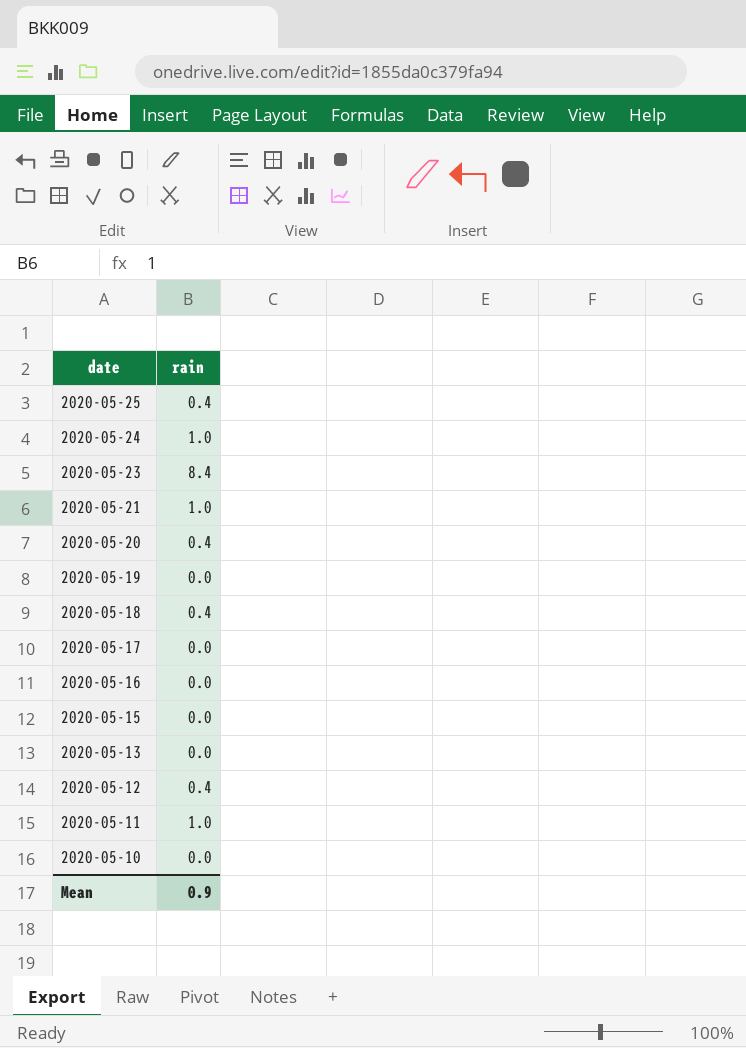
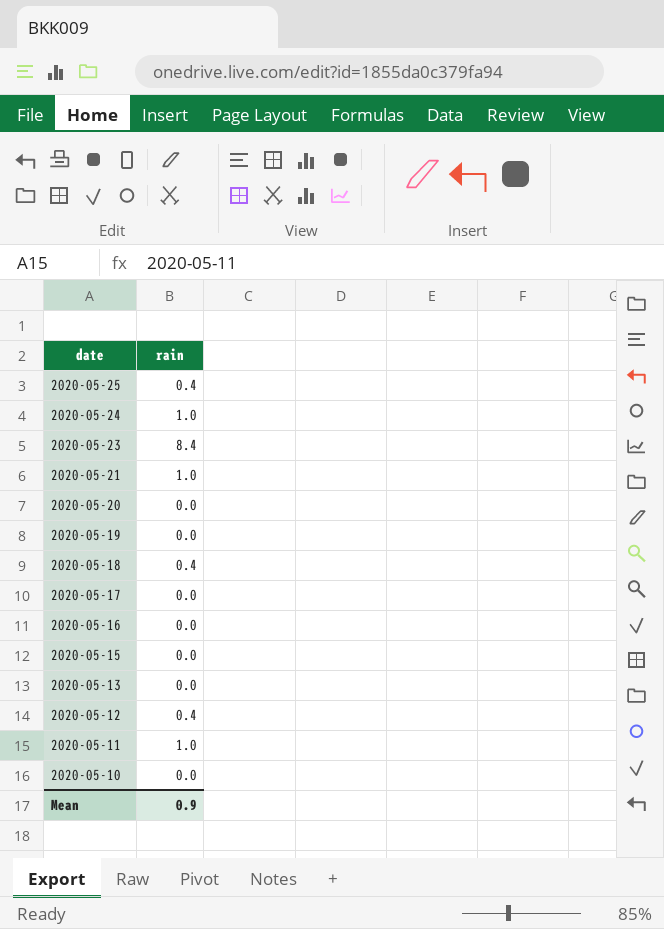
2020-05-20 | rain: 0.4 -> 0.0

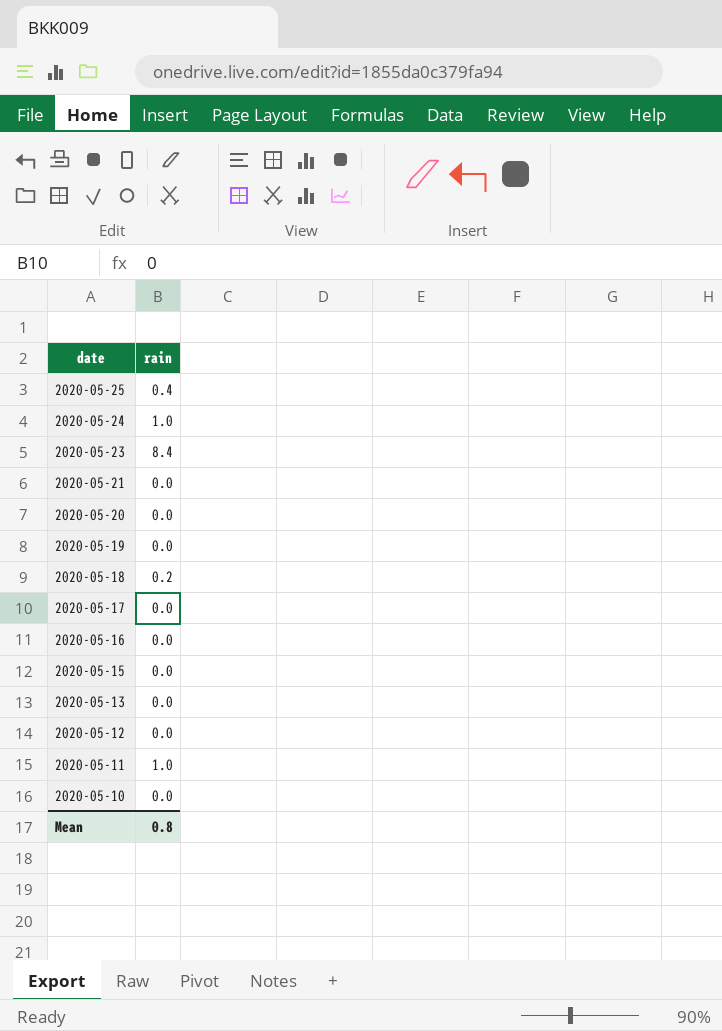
2020-05-21 | rain: 1.0 -> 0.0
2020-05-18 | rain: 0.4 -> 0.2
2020-05-12 | rain: 0.4 -> 0.0
Mean | rain: 0.9 -> 0.8

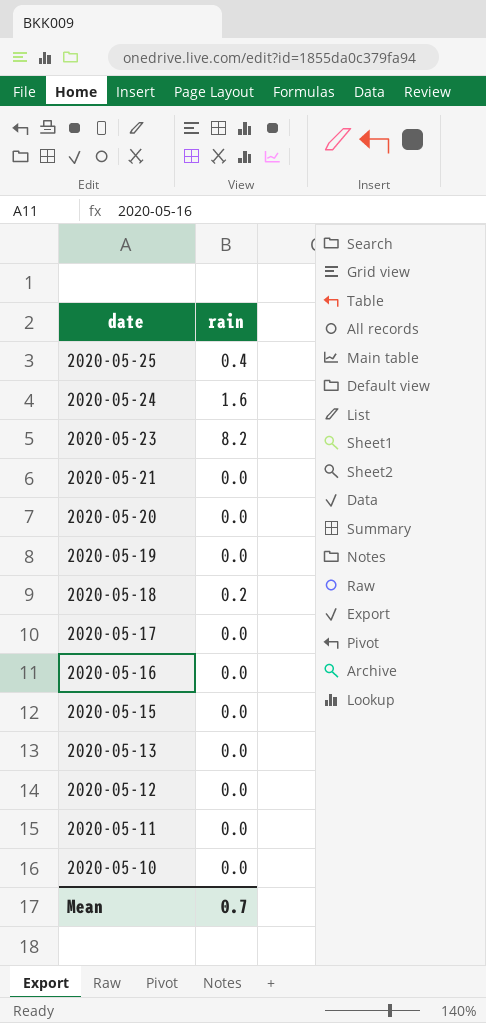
2020-05-24 | rain: 1.0 -> 1.6
2020-05-23 | rain: 8.4 -> 8.2
2020-05-11 | rain: 1.0 -> 0.0
Mean | rain: 0.8 -> 0.7

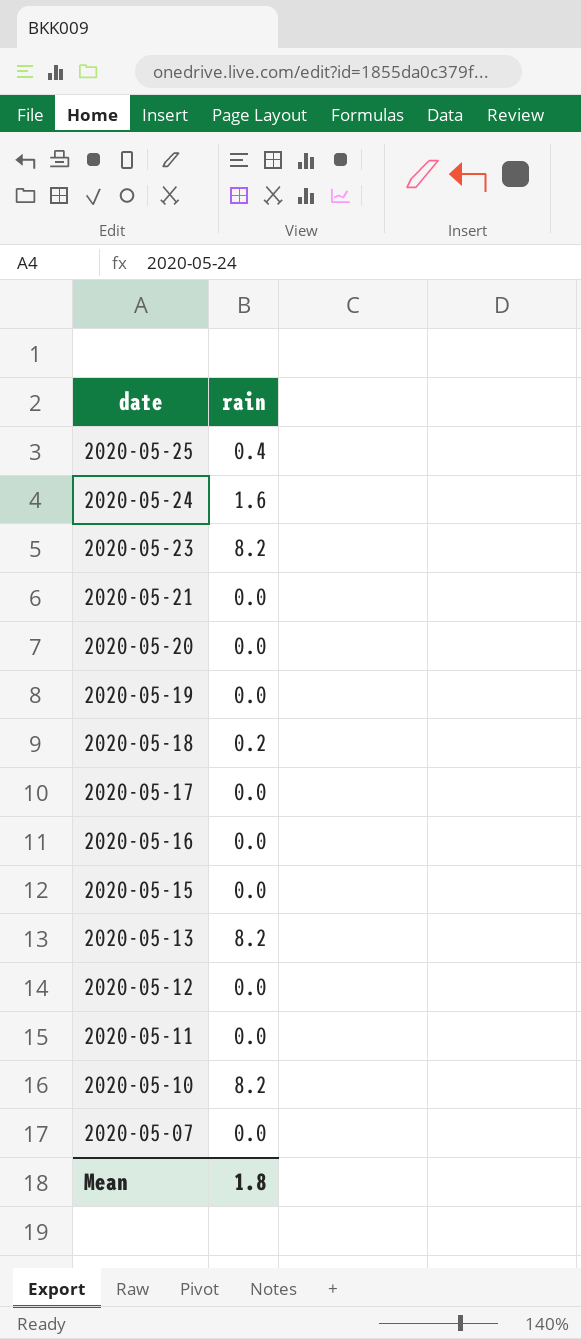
2020-05-13 | rain: 0.0 -> 8.2
2020-05-10 | rain: 0.0 -> 8.2
row 2020-05-07: none -> 0.0
Mean | rain: 0.7 -> 1.8

